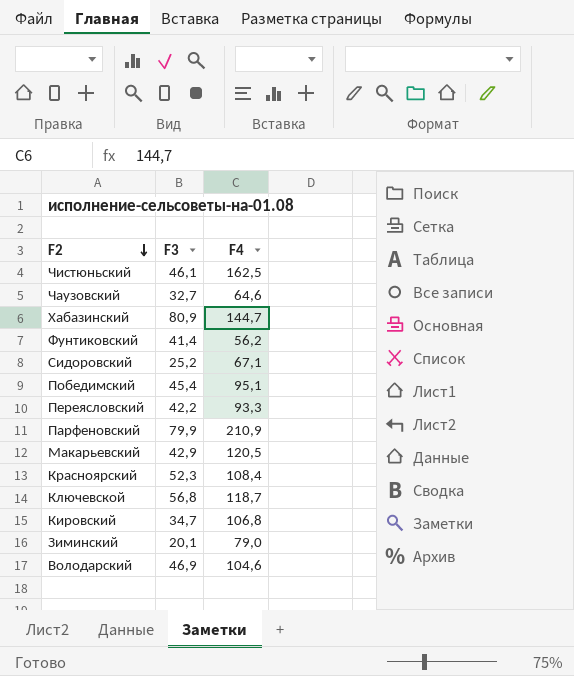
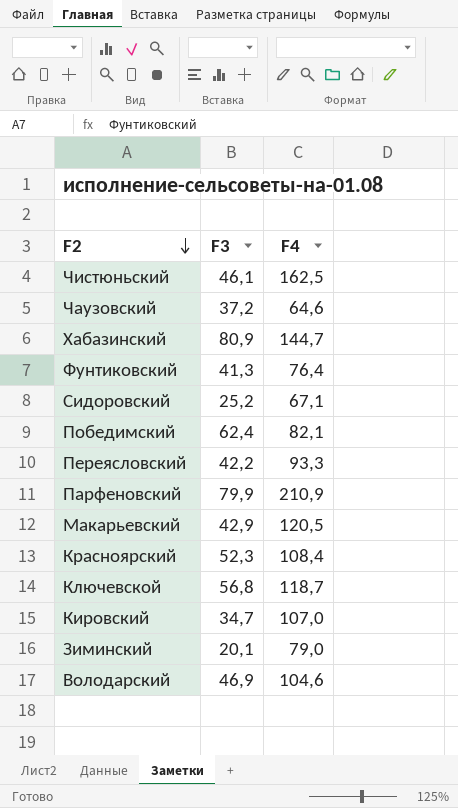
Чаузовский | F3: 32,7 -> 37,2
Фунтиковский | F3: 41,4 -> 41,3
Фунтиковский | F4: 56,2 -> 76,4
Победимский | F3: 45,4 -> 62,4
Победимский | F4: 95,1 -> 82,1
Кировский | F4: 106,8 -> 107,0

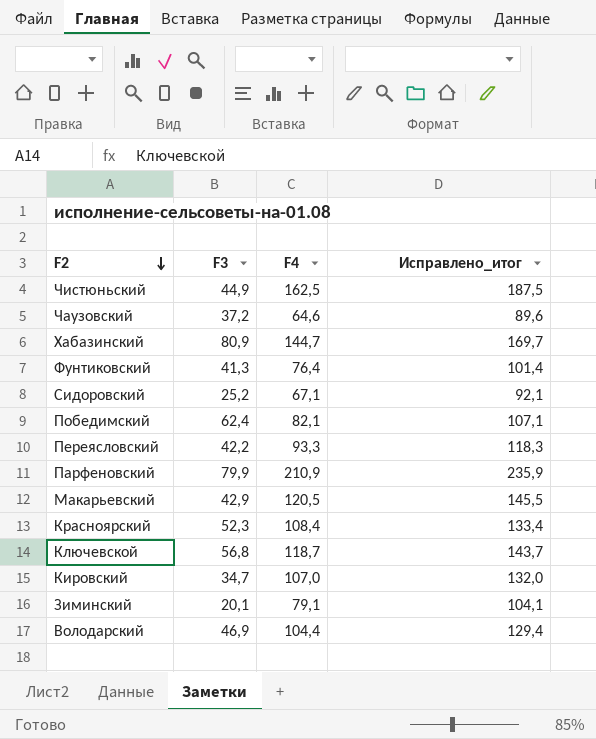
column Исправлено_итог | formula: none -> [F4] + 25
Чистюньский | F3: 46,1 -> 44,9
Зиминский | F4: 79,0 -> 79,1
Володарский | F4: 104,6 -> 104,4

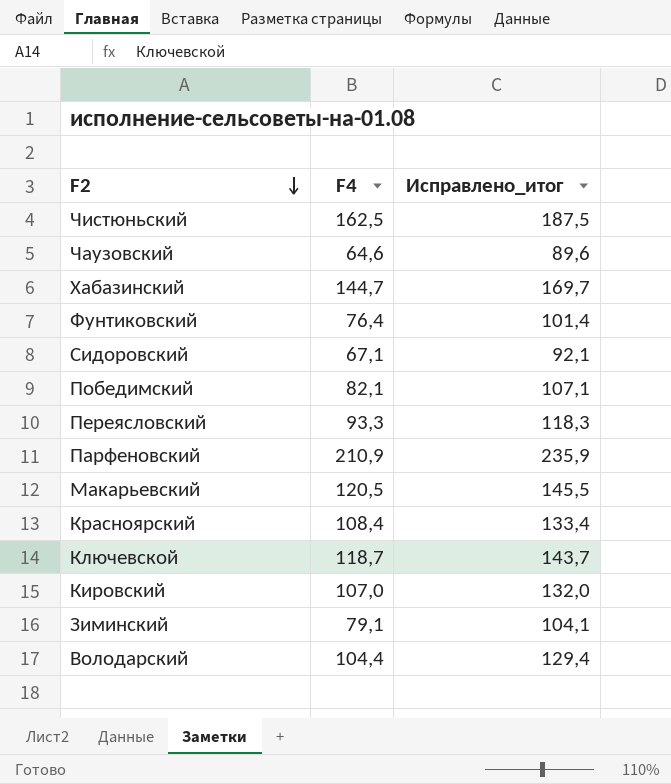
column F3 | position: 2 -> none

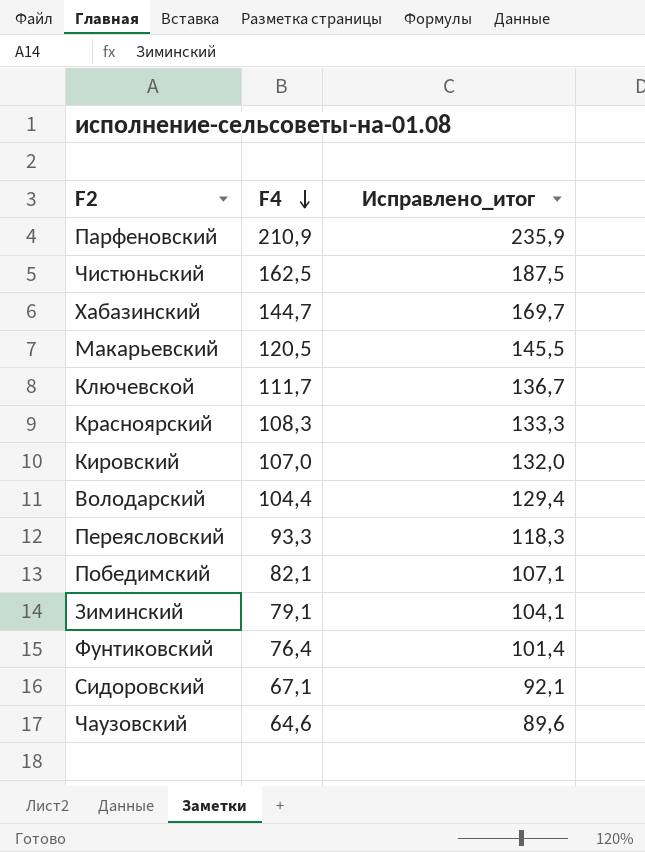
row order: F2 descending -> F4 descending
Ключевской | F4: 118,7 -> 111,7
Ключевской | Исправлено_итог: 143,7 -> 136,7
Красноярский | F4: 108,4 -> 108,3
Красноярский | Исправлено_итог: 133,4 -> 133,3

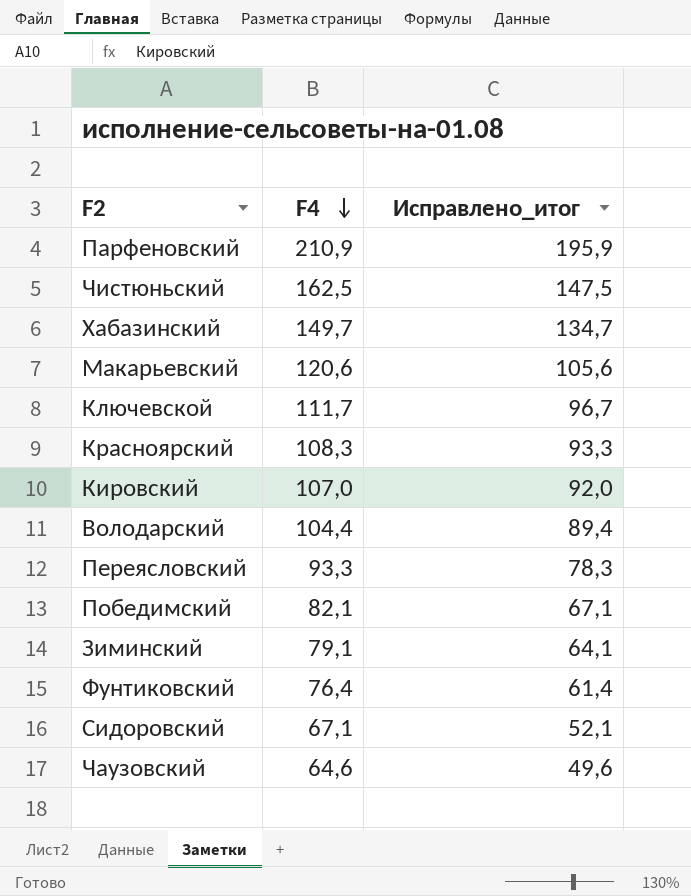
column Исправлено_итог | formula: [F4] + 25 -> [F4] - 15
Хабазинский | F4: 144,7 -> 149,7
Макарьевский | F4: 120,5 -> 120,6

